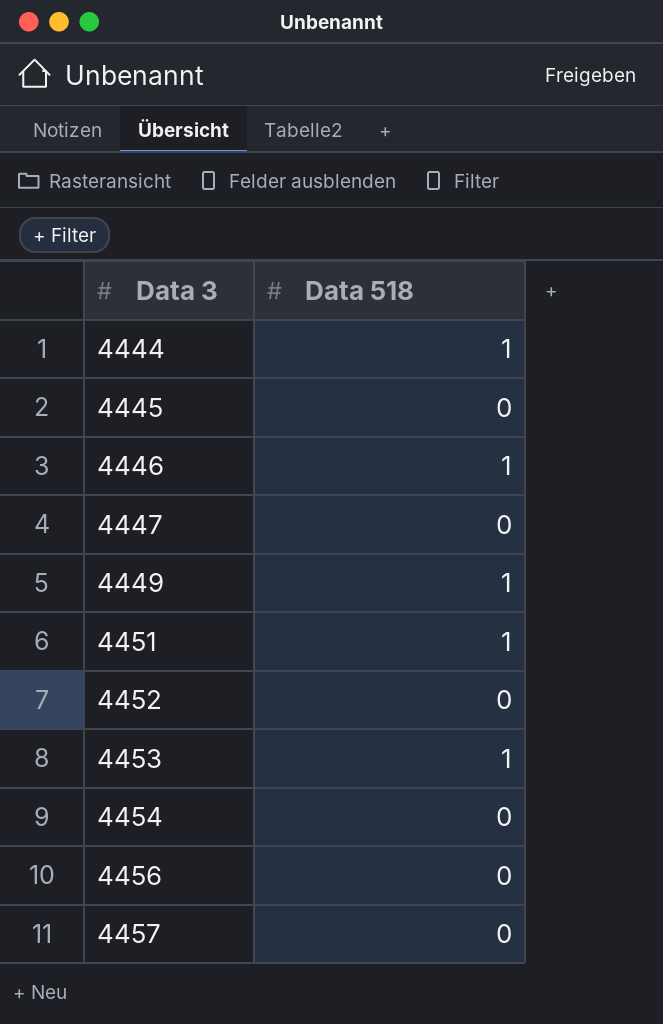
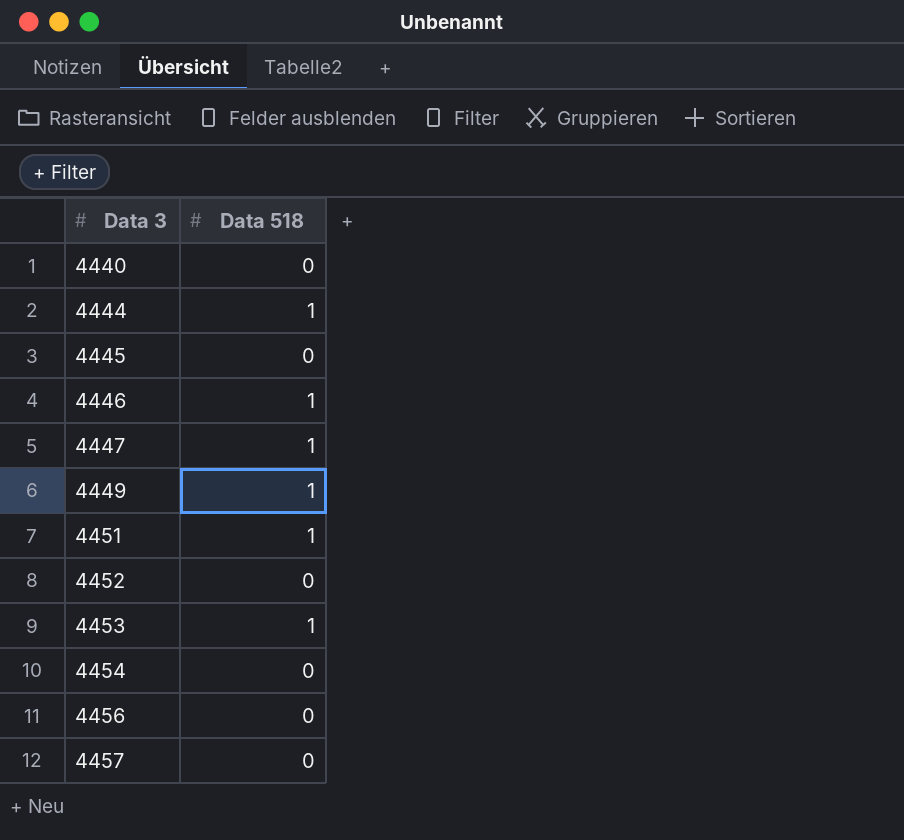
row 4440: none -> 0
4447 | Data 518: 0 -> 1

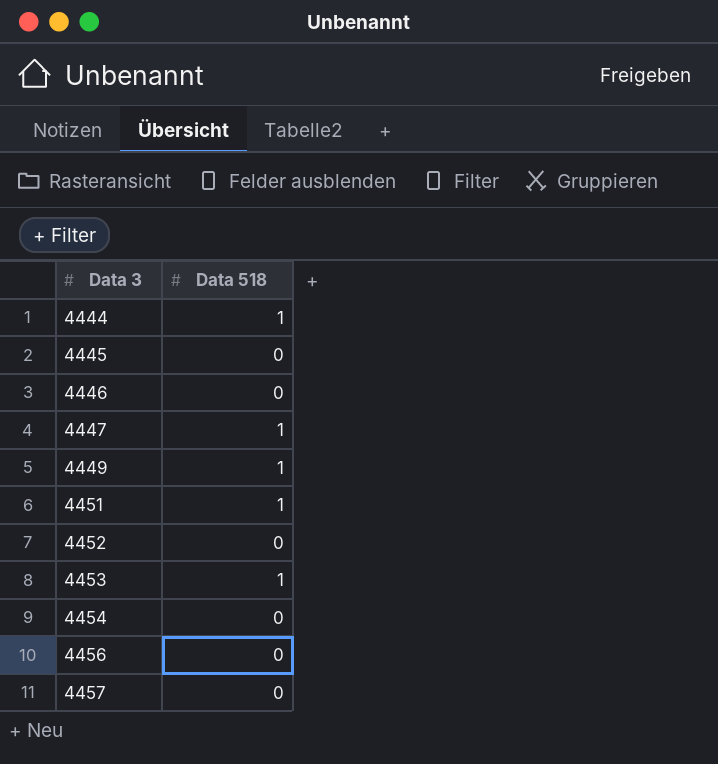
row 4440: 0 -> none
4446 | Data 518: 1 -> 0

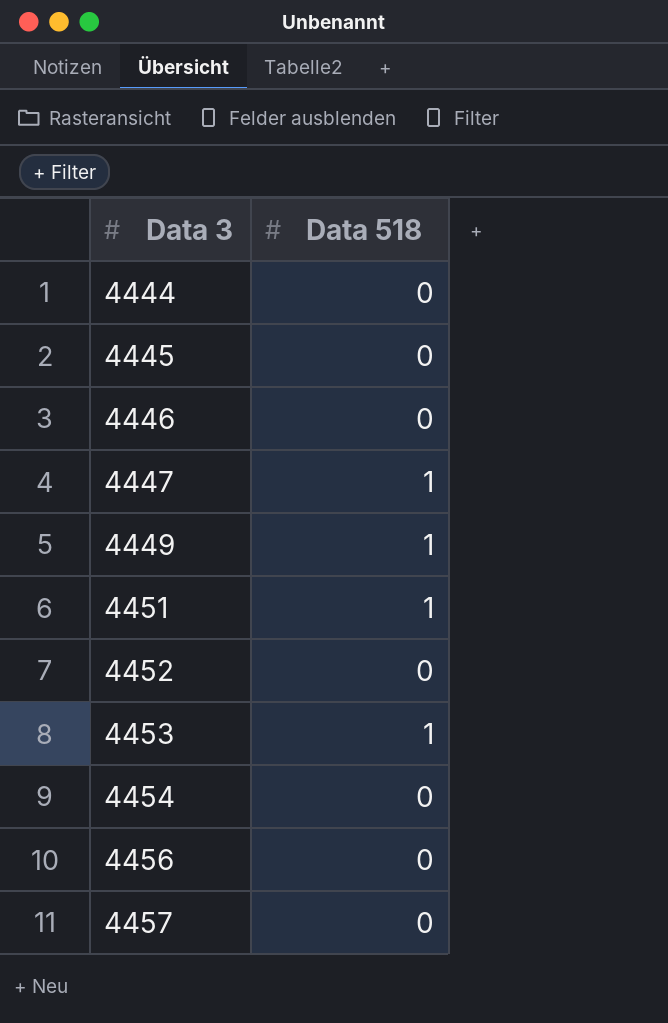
4444 | Data 518: 1 -> 0

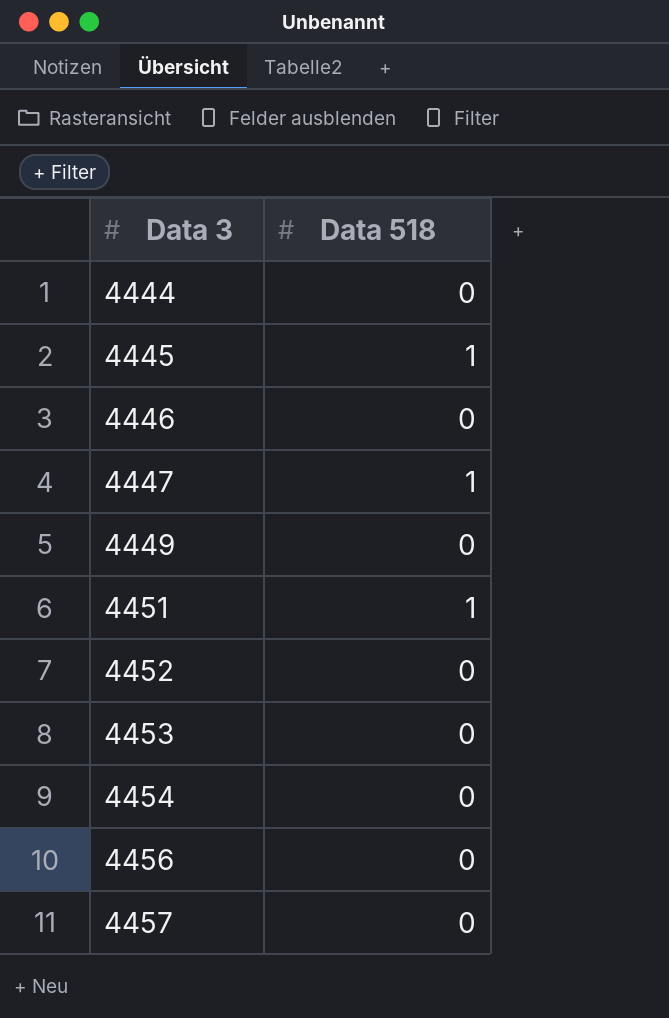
4445 | Data 518: 0 -> 1
4449 | Data 518: 1 -> 0
4453 | Data 518: 1 -> 0

